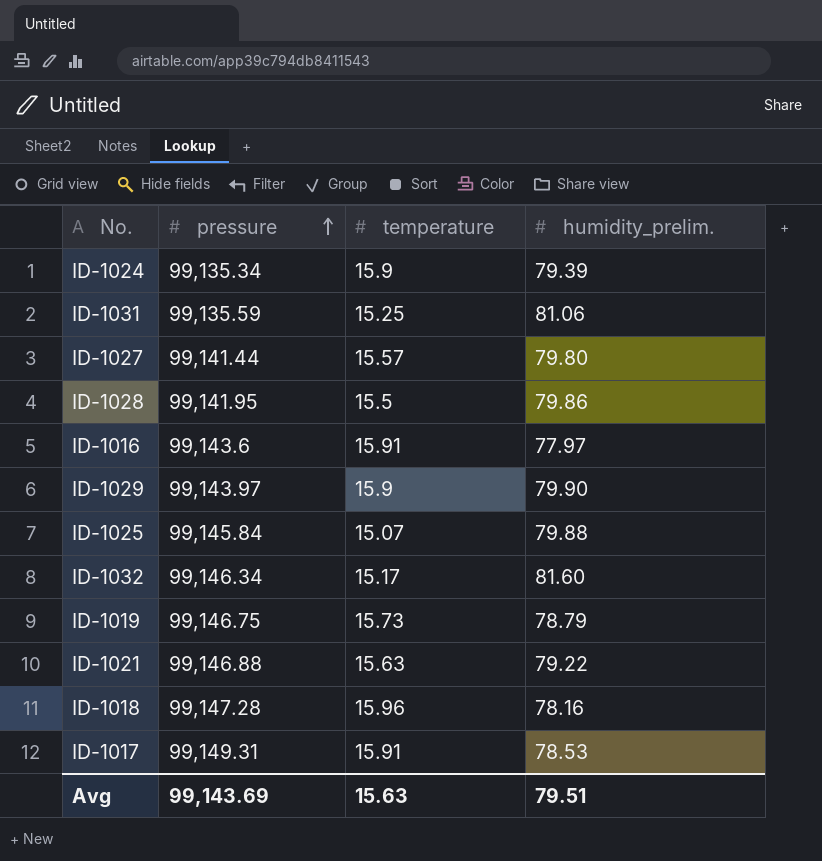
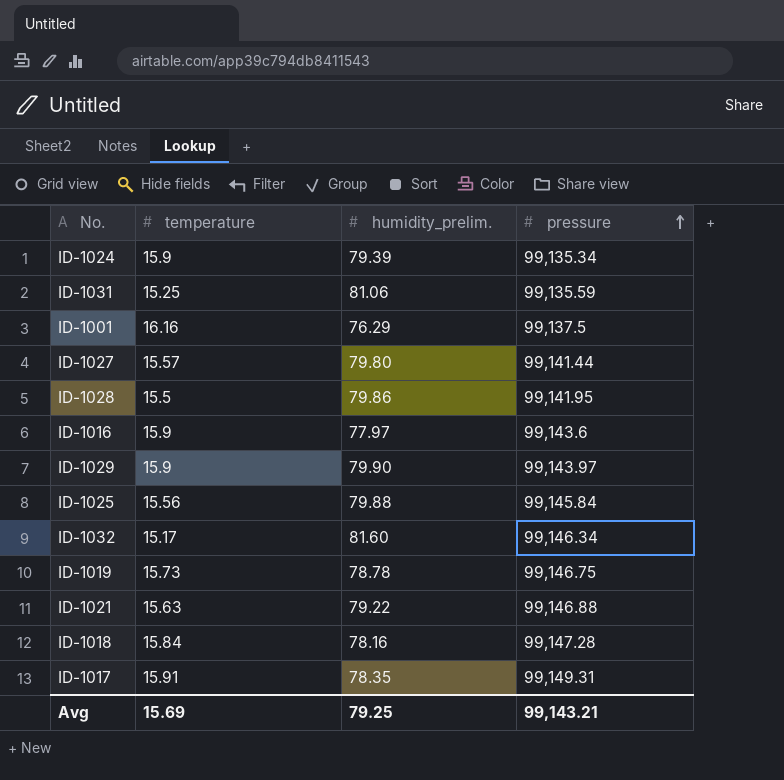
column pressure | position: 2 -> 4
row ID-1001: none -> 16.16 | 76.29 | 99,137.5
ID-1016 | temperature: 15.91 -> 15.9
ID-1025 | temperature: 15.07 -> 15.56
ID-1019 | humidity_prelim.: 78.79 -> 78.78
ID-1018 | temperature: 15.96 -> 15.84
ID-1017 | humidity_prelim.: 78.53 -> 78.35
Avg | temperature: 15.63 -> 15.69
Avg | humidity_prelim.: 79.51 -> 79.25
Avg | pressure: 99,143.69 -> 99,143.21

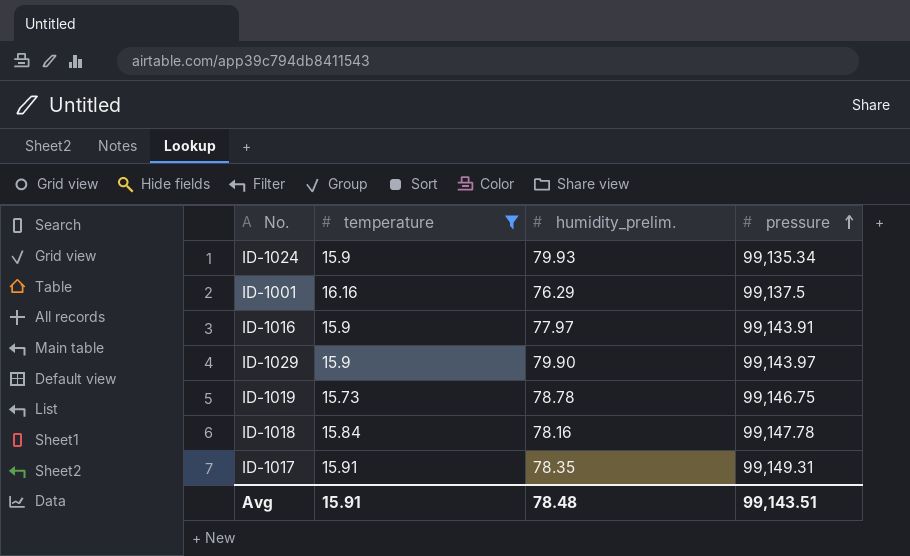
filter: none -> temperature >= 15.73
ID-1024 | humidity_prelim.: 79.39 -> 79.93
ID-1016 | pressure: 99,143.6 -> 99,143.91
ID-1018 | pressure: 99,147.28 -> 99,147.78
Avg | temperature: 15.69 -> 15.91
Avg | humidity_prelim.: 79.25 -> 78.48
Avg | pressure: 99,143.21 -> 99,143.51

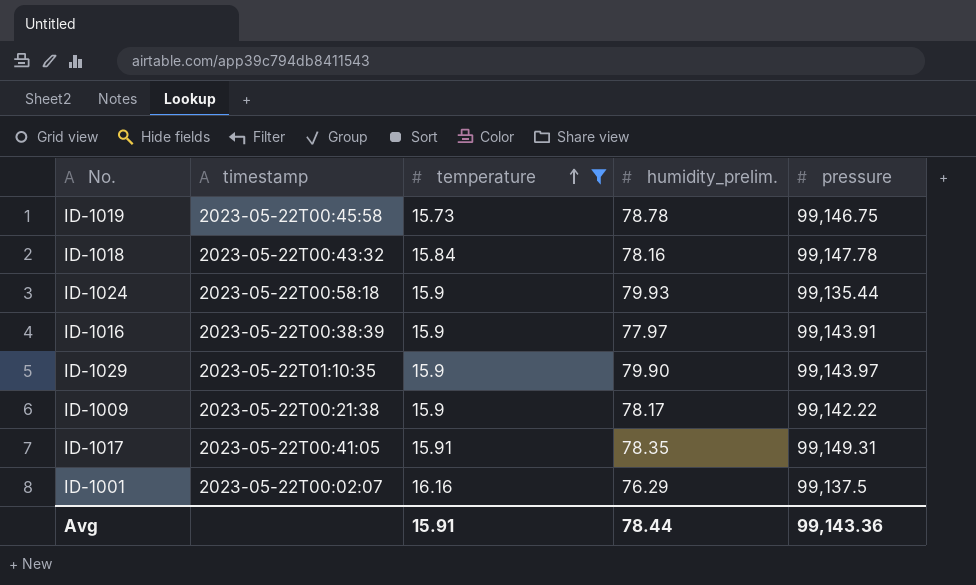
row order: pressure ascending -> temperature ascending
column timestamp | position: none -> 2
ID-1024 | pressure: 99,135.34 -> 99,135.44
row ID-1009: none -> 2023-05-22T00:21:38 | 15.9 | 78.17 | 99,142.22
Avg | humidity_prelim.: 78.48 -> 78.44
Avg | pressure: 99,143.51 -> 99,143.36

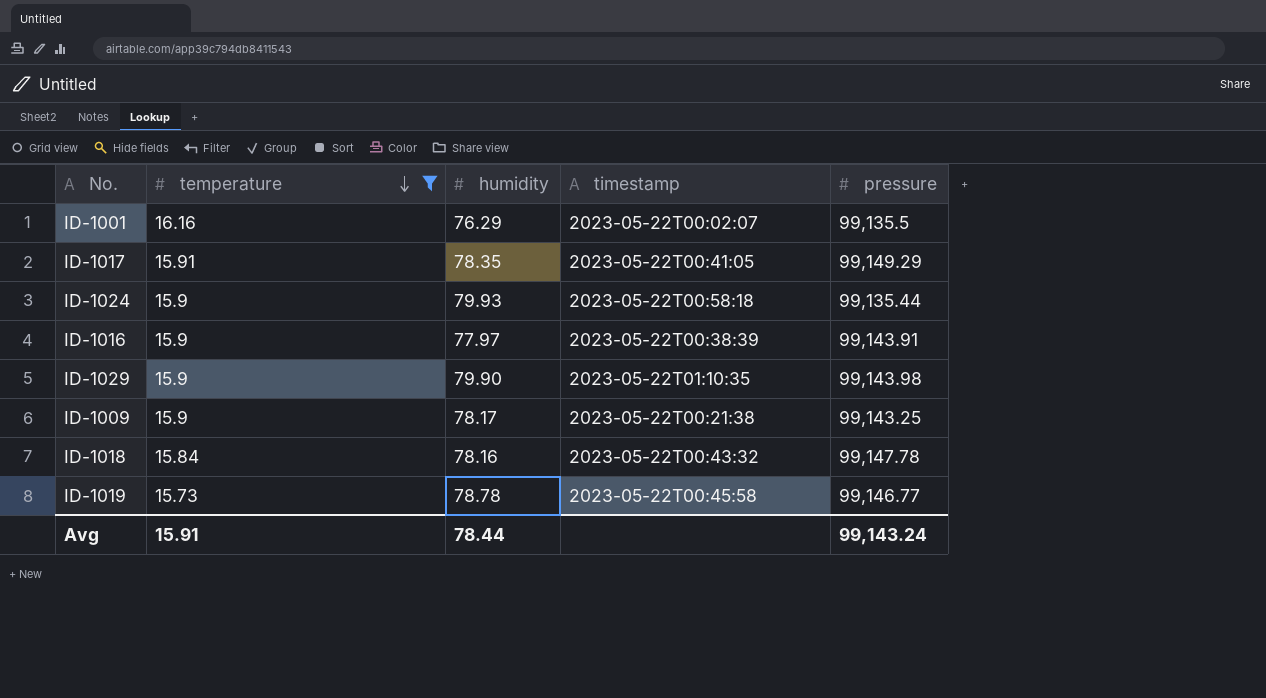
row order: temperature ascending -> temperature descending
column name: humidity_prelim. -> humidity
column timestamp | position: 2 -> 4
ID-1001 | pressure: 99,137.5 -> 99,135.5
ID-1017 | pressure: 99,149.31 -> 99,149.29
ID-1029 | pressure: 99,143.97 -> 99,143.98
ID-1009 | pressure: 99,142.22 -> 99,143.25
ID-1019 | pressure: 99,146.75 -> 99,146.77
Avg | pressure: 99,143.36 -> 99,143.24

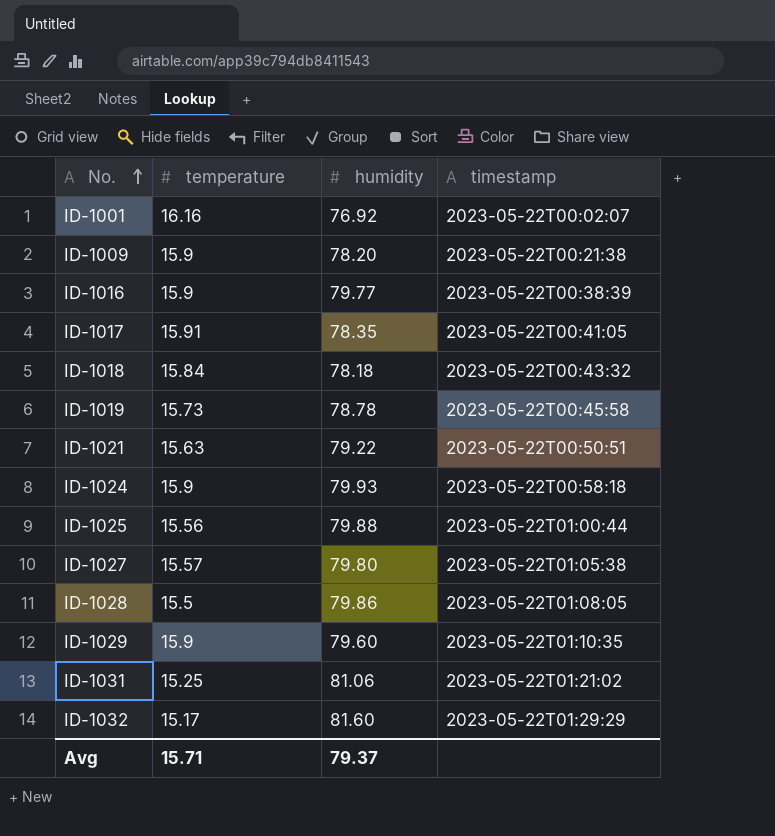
filter: temperature >= 15.73 -> none
row order: temperature descending -> No. ascending
column pressure | position: 5 -> none
ID-1001 | humidity: 76.29 -> 76.92
ID-1009 | humidity: 78.17 -> 78.20
ID-1016 | humidity: 77.97 -> 79.77
ID-1018 | humidity: 78.16 -> 78.18
ID-1029 | humidity: 79.90 -> 79.60
Avg | temperature: 15.91 -> 15.71
Avg | humidity: 78.44 -> 79.37

